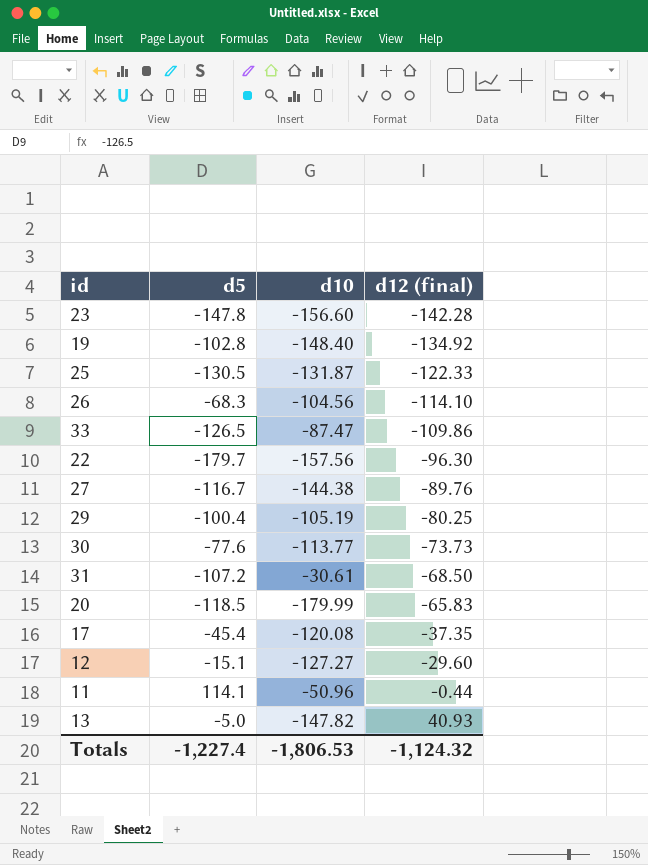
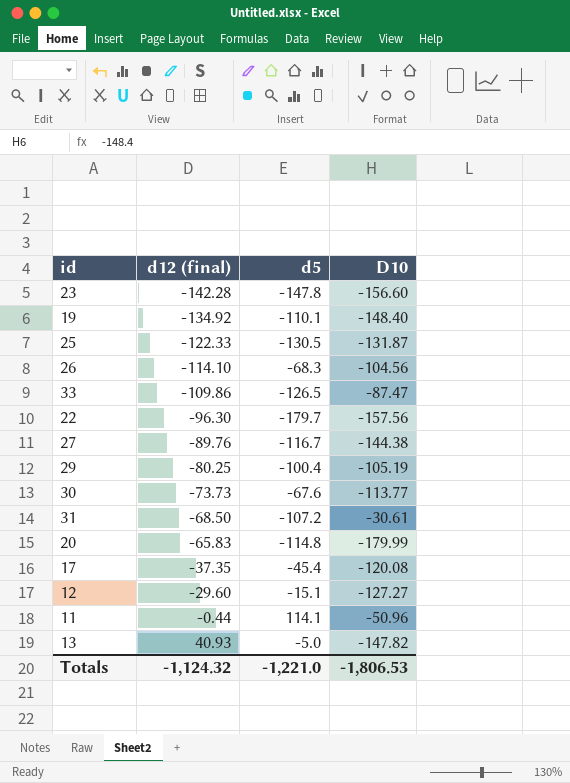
column d12 (final) | position: 4 -> 2
column name: d10 -> D10
19 | d5: -102.8 -> -110.1
30 | d5: -77.6 -> -67.6
20 | d5: -118.5 -> -114.8
Totals | d5: -1,227.4 -> -1,221.0

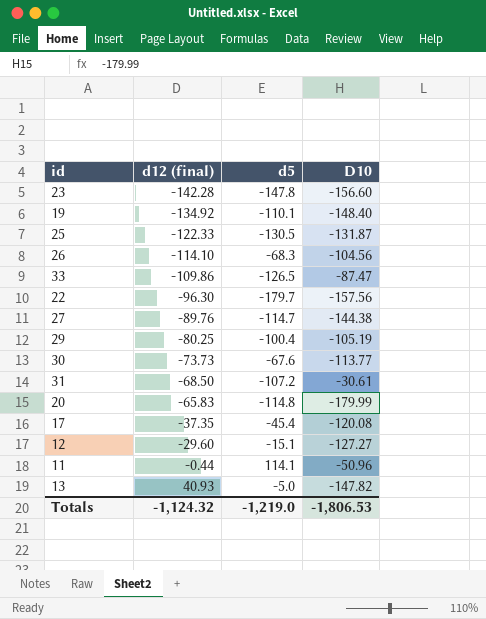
27 | d5: -116.7 -> -114.7
Totals | d5: -1,221.0 -> -1,219.0

